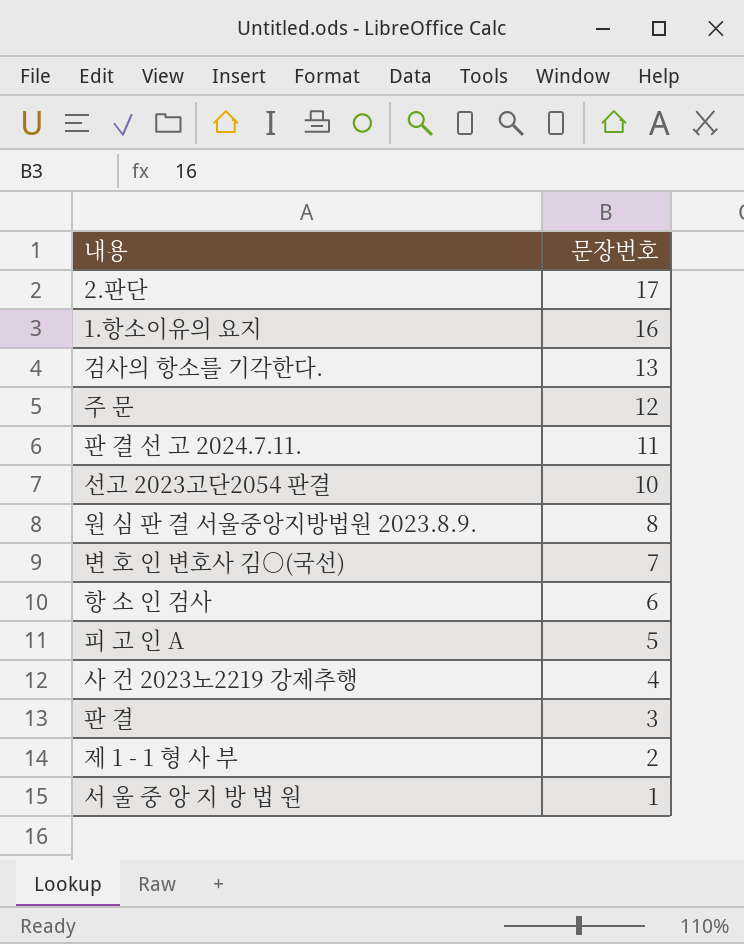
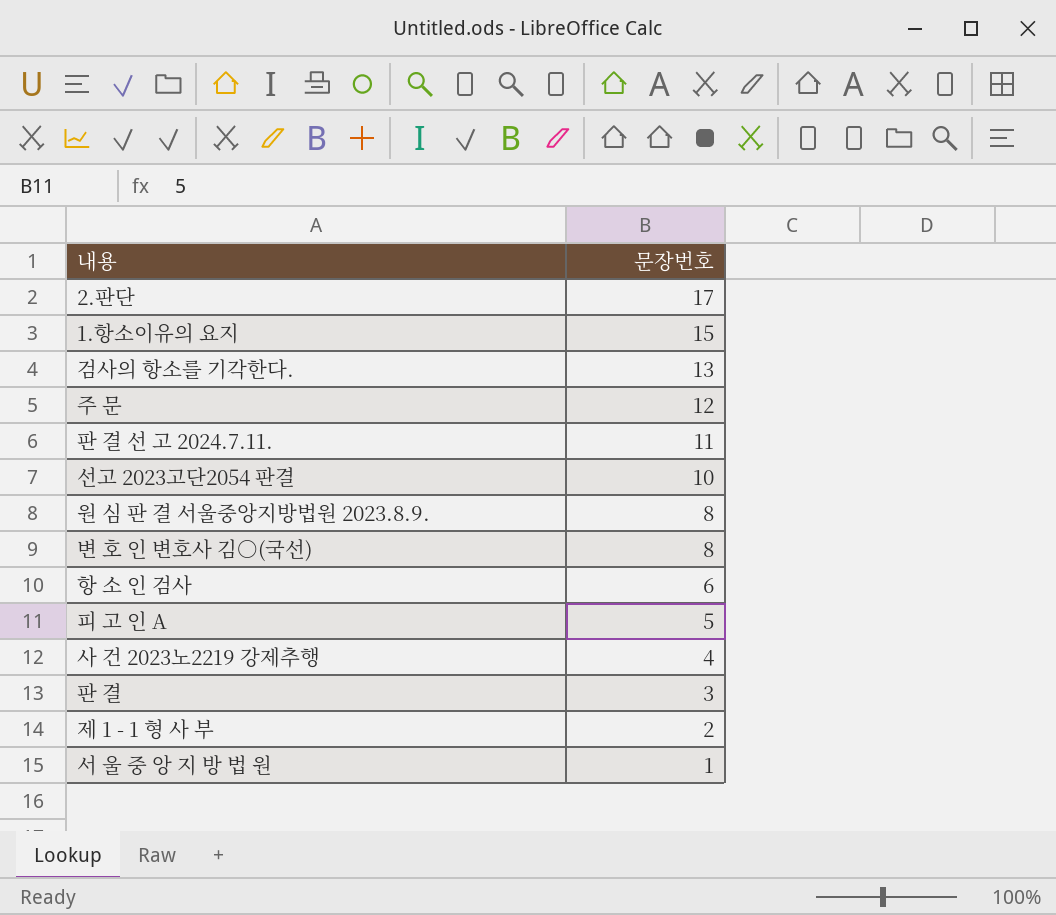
1.항소이유의 요지 | 문장번호: 16 -> 15
변 호 인 변호사 김○(국선) | 문장번호: 7 -> 8

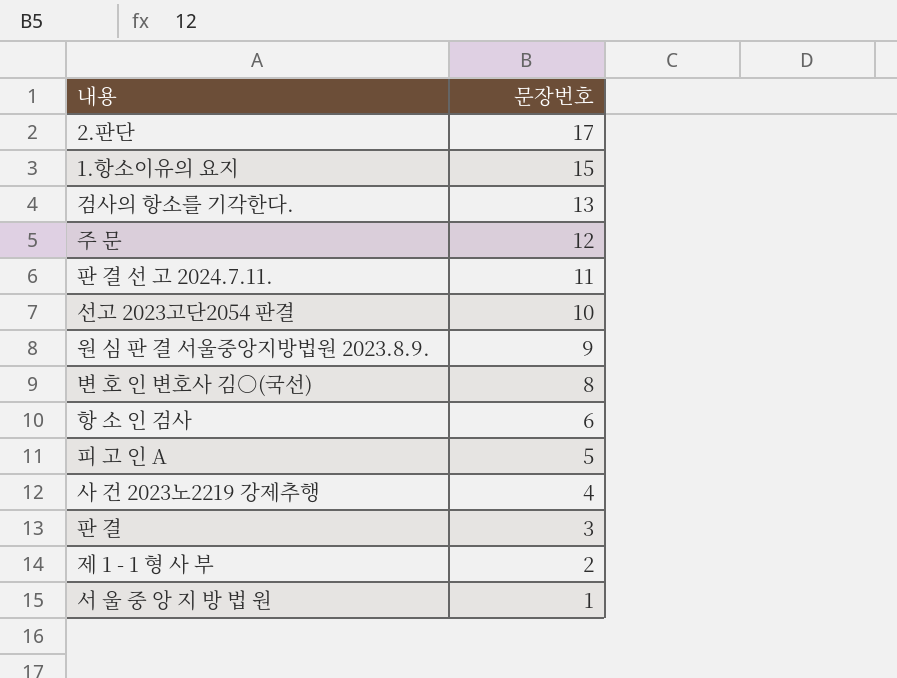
원 심 판 결 서울중앙지방법원 2023.8.9. | 문장번호: 8 -> 9

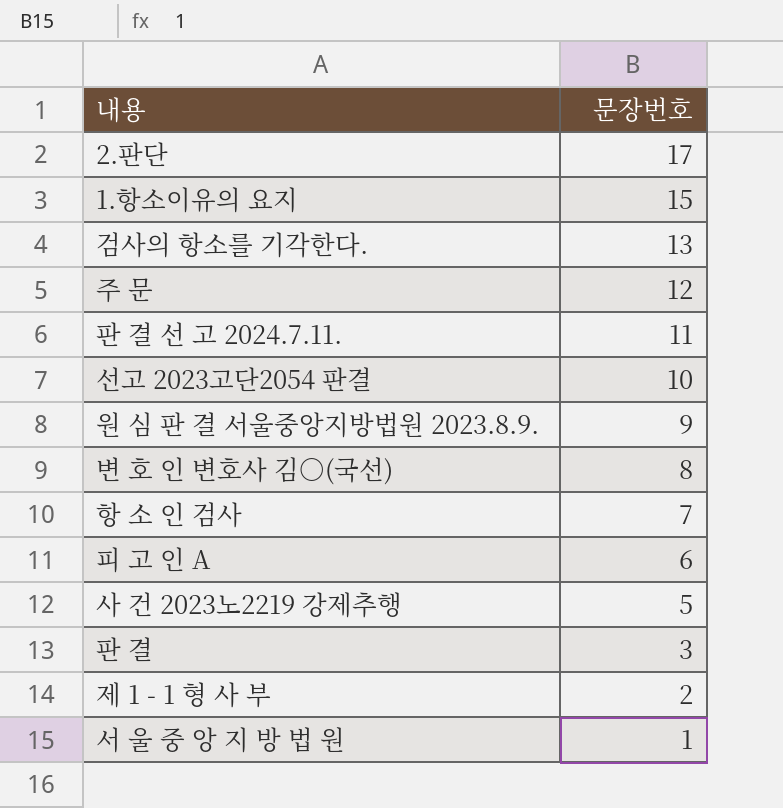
항 소 인 검사 | 문장번호: 6 -> 7
피 고 인 A | 문장번호: 5 -> 6
사 건 2023노2219 강제추행 | 문장번호: 4 -> 5

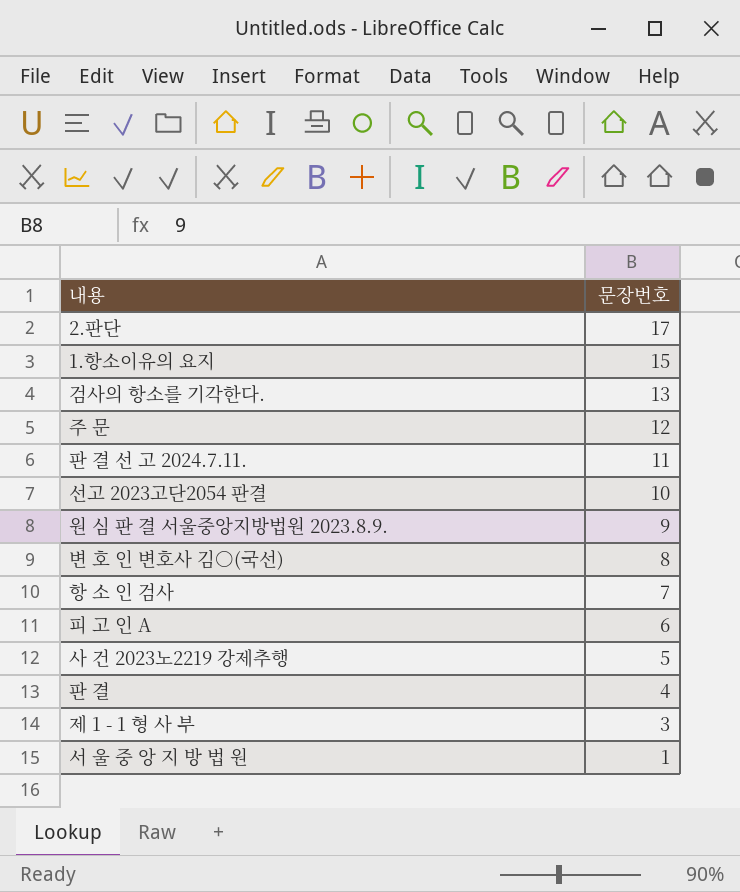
판 결 | 문장번호: 3 -> 4
제 1 - 1 형 사 부 | 문장번호: 2 -> 3

